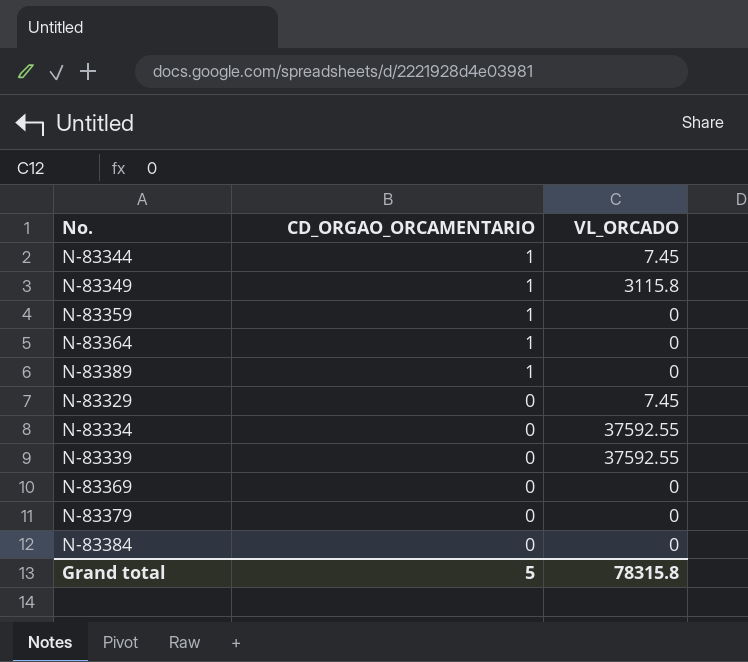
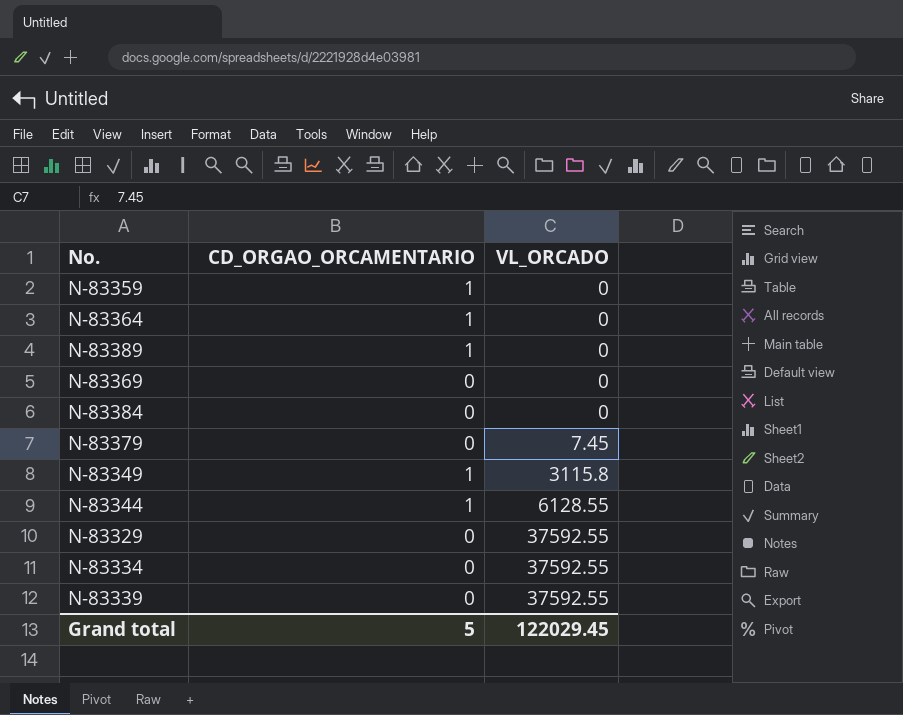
row order: CD_ORGAO_ORCAMENTARIO descending -> VL_ORCADO ascending
N-83379 | VL_ORCADO: 0 -> 7.45
N-83344 | VL_ORCADO: 7.45 -> 6128.55
N-83329 | VL_ORCADO: 7.45 -> 37592.55
Grand total | VL_ORCADO: 78315.8 -> 122029.45

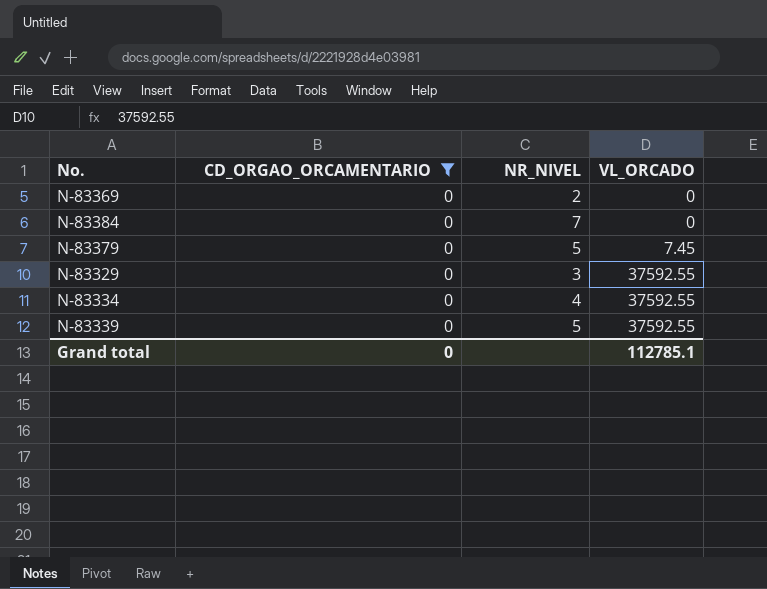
filter: none -> CD_ORGAO_ORCAMENTARIO = 0
column NR_NIVEL | position: none -> 3
Grand total | CD_ORGAO_ORCAMENTARIO: 5 -> 0
Grand total | VL_ORCADO: 122029.45 -> 112785.1

